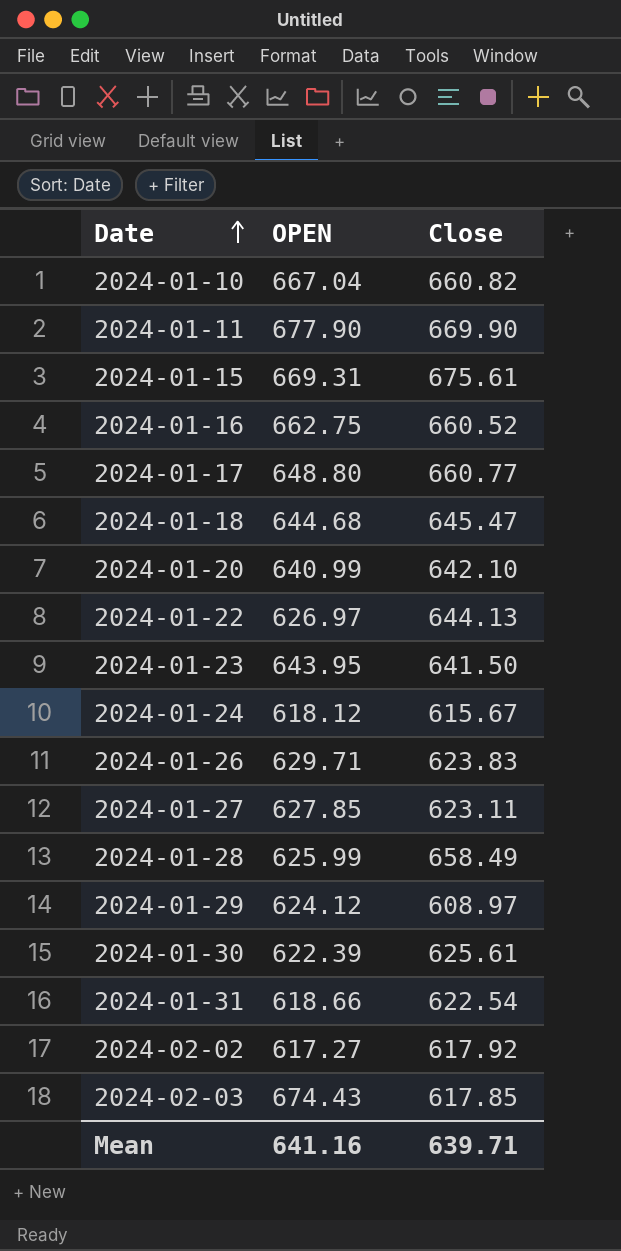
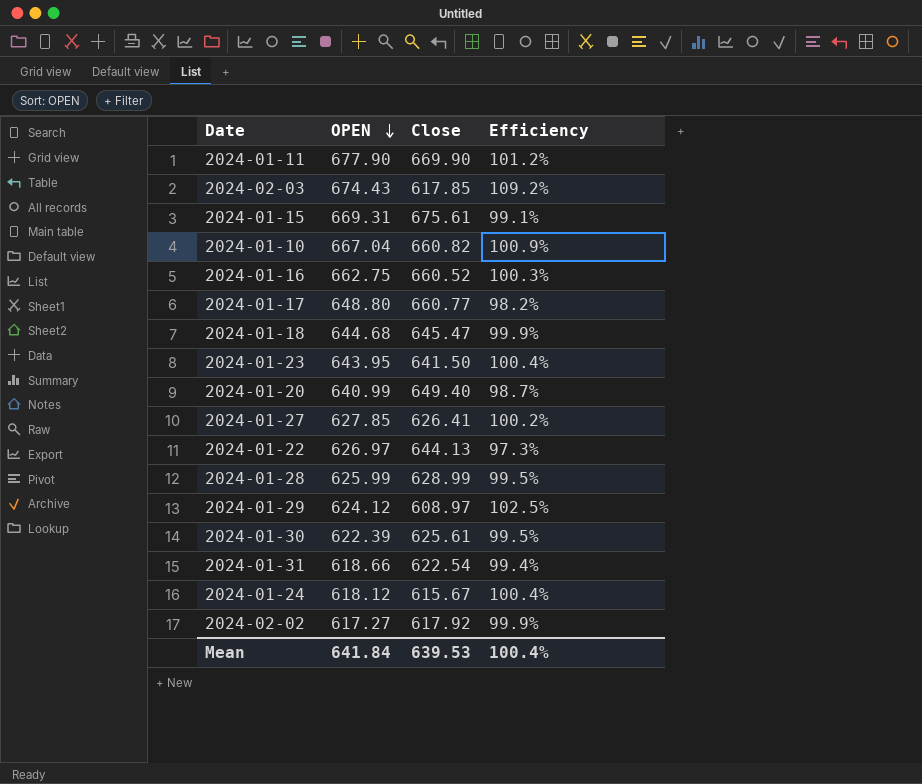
row order: Date ascending -> OPEN descending
column Efficiency | formula: none -> [OPEN] / [Close]
row 2024-01-26: 629.71 | 623.83 -> none
2024-01-20 | Close: 642.10 -> 649.40
2024-01-27 | Close: 623.11 -> 626.41
2024-01-28 | Close: 658.49 -> 628.99
Mean | OPEN: 641.16 -> 641.84
Mean | Close: 639.71 -> 639.53

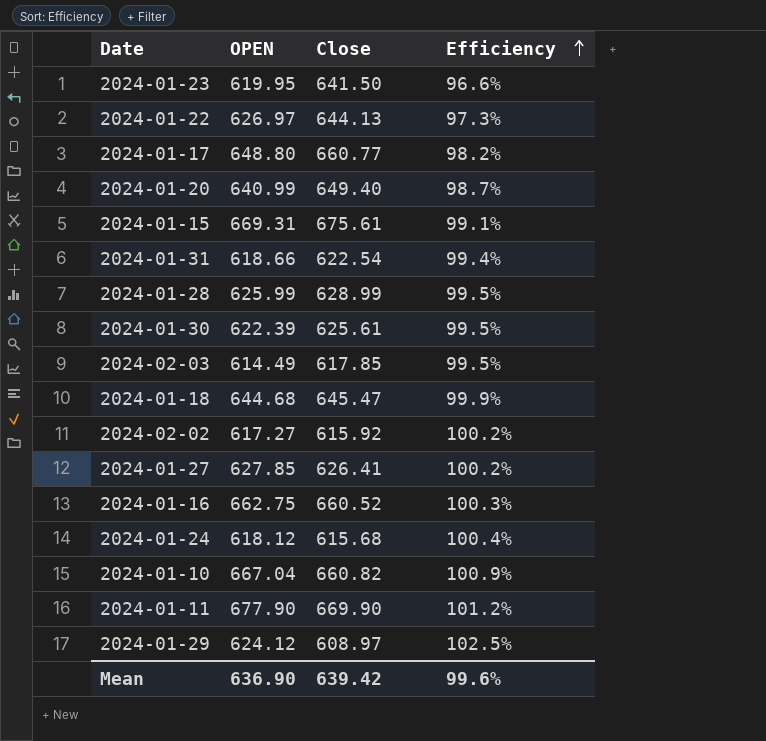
row order: OPEN descending -> Efficiency ascending
2024-01-23 | OPEN: 643.95 -> 619.95
2024-01-23 | Efficiency: 100.4% -> 96.6%
2024-02-03 | OPEN: 674.43 -> 614.49
2024-02-03 | Efficiency: 109.2% -> 99.5%
2024-02-02 | Close: 617.92 -> 615.92
2024-02-02 | Efficiency: 99.9% -> 100.2%
2024-01-24 | Close: 615.67 -> 615.68
Mean | OPEN: 641.84 -> 636.90
Mean | Close: 639.53 -> 639.42
Mean | Efficiency: 100.4% -> 99.6%

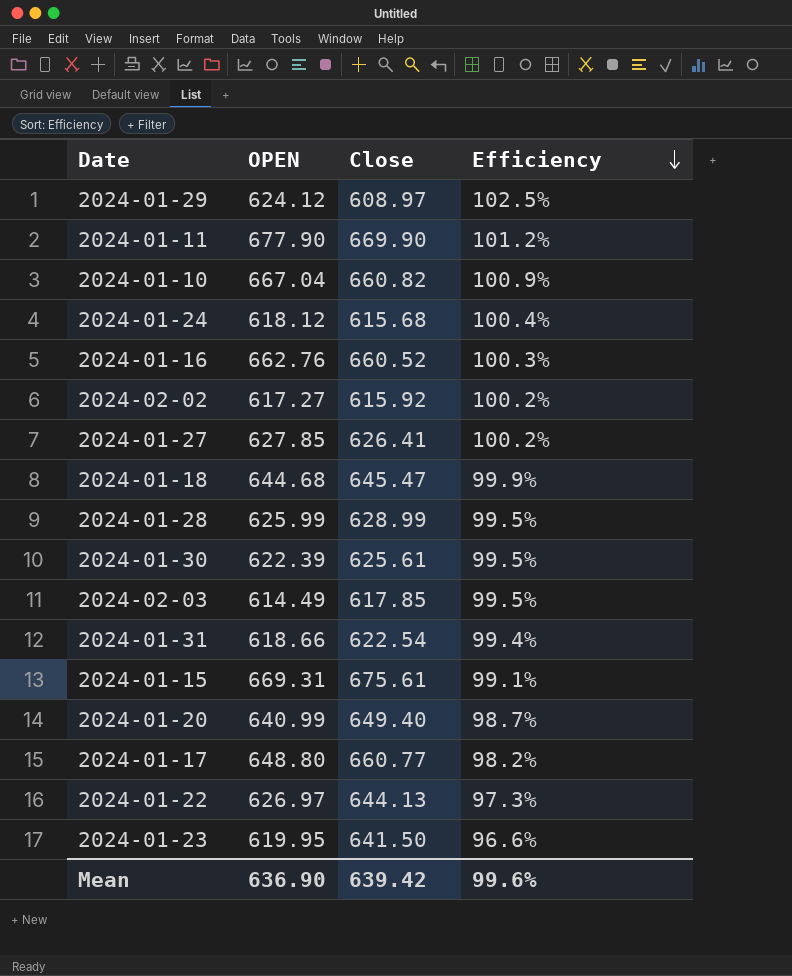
row order: Efficiency ascending -> Efficiency descending
2024-01-16 | OPEN: 662.75 -> 662.76

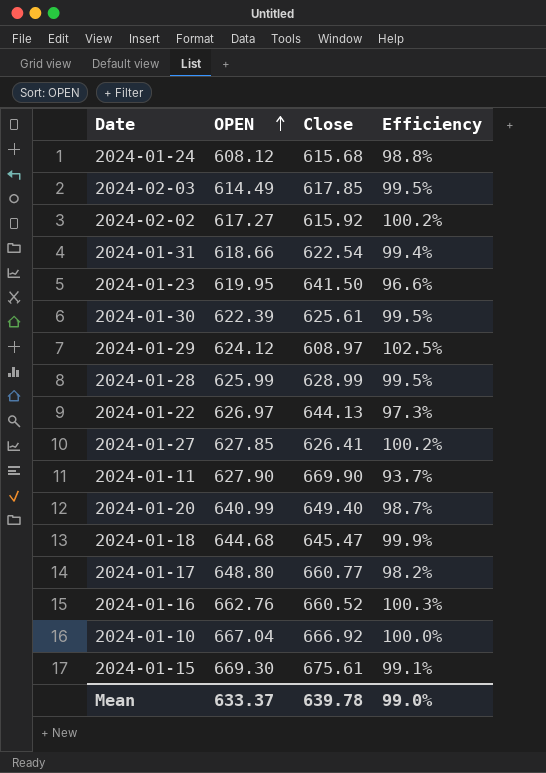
row order: Efficiency descending -> OPEN ascending
2024-01-24 | OPEN: 618.12 -> 608.12
2024-01-24 | Efficiency: 100.4% -> 98.8%
2024-01-11 | OPEN: 677.90 -> 627.90
2024-01-11 | Efficiency: 101.2% -> 93.7%
2024-01-10 | Close: 660.82 -> 666.92
2024-01-10 | Efficiency: 100.9% -> 100.0%
2024-01-15 | OPEN: 669.31 -> 669.30
Mean | OPEN: 636.90 -> 633.37
Mean | Close: 639.42 -> 639.78
Mean | Efficiency: 99.6% -> 99.0%

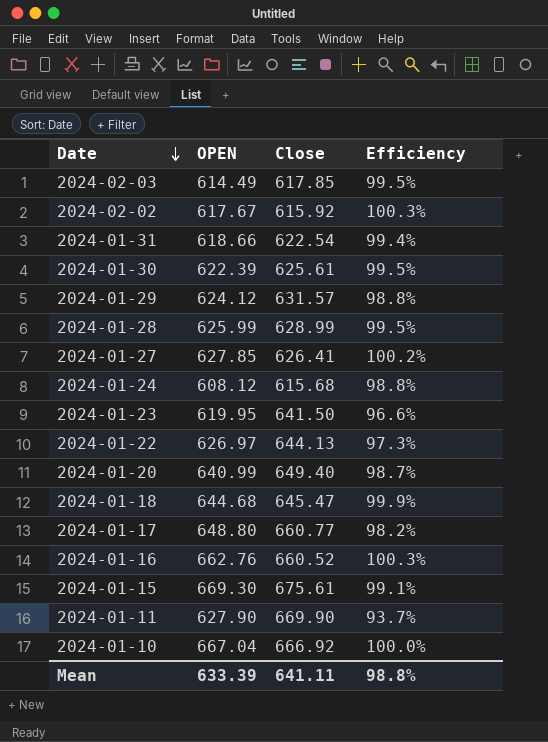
row order: OPEN ascending -> Date descending
2024-02-02 | OPEN: 617.27 -> 617.67
2024-02-02 | Efficiency: 100.2% -> 100.3%
2024-01-29 | Close: 608.97 -> 631.57
2024-01-29 | Efficiency: 102.5% -> 98.8%
Mean | OPEN: 633.37 -> 633.39
Mean | Close: 639.78 -> 641.11
Mean | Efficiency: 99.0% -> 98.8%

